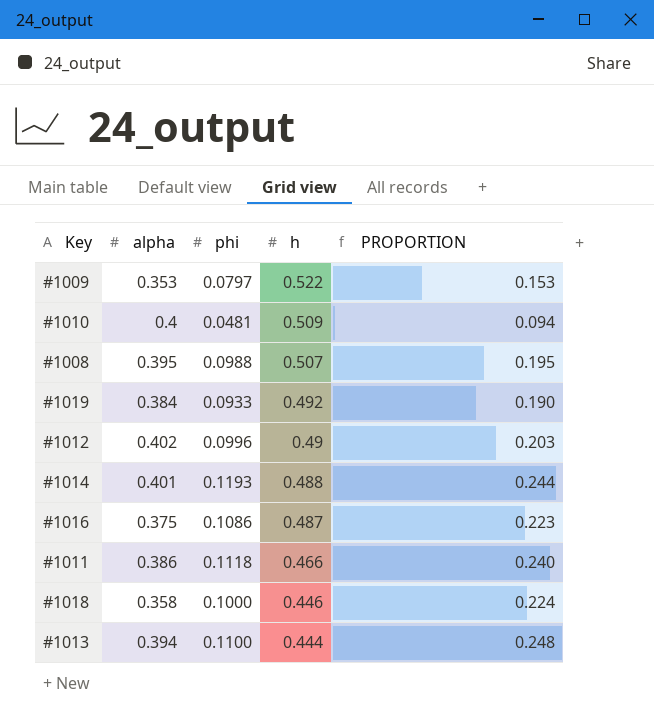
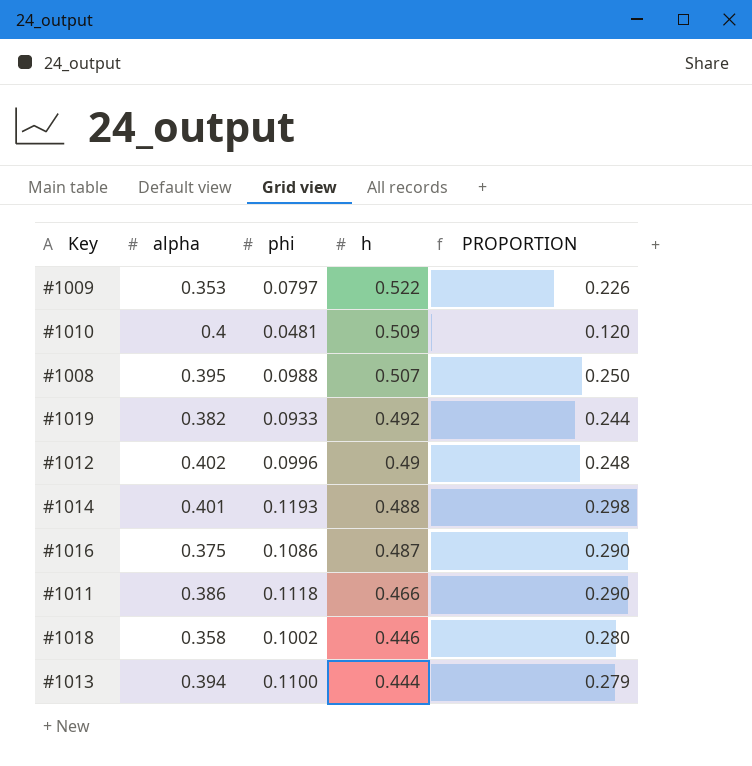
column PROPORTION | formula: [phi] / [h] -> [phi] / [alpha]
#1019 | alpha: 0.384 -> 0.382
#1018 | phi: 0.1000 -> 0.1002

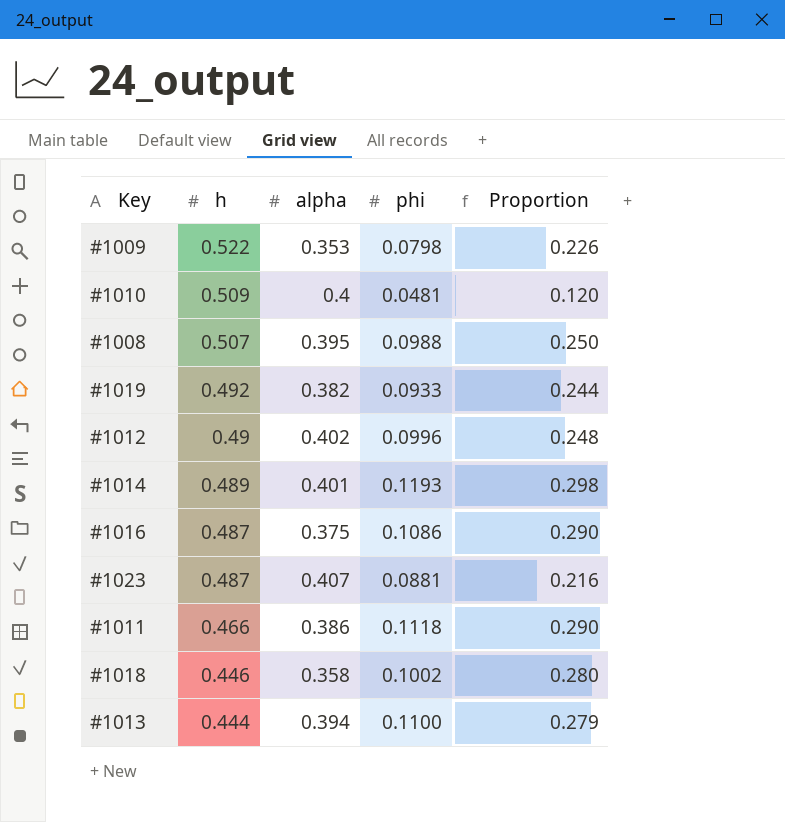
column h | position: 4 -> 2
column name: PROPORTION -> Proportion
#1009 | phi: 0.0797 -> 0.0798
#1014 | h: 0.488 -> 0.489
row #1023: none -> 0.487 | 0.407 | 0.0881 | 0.216

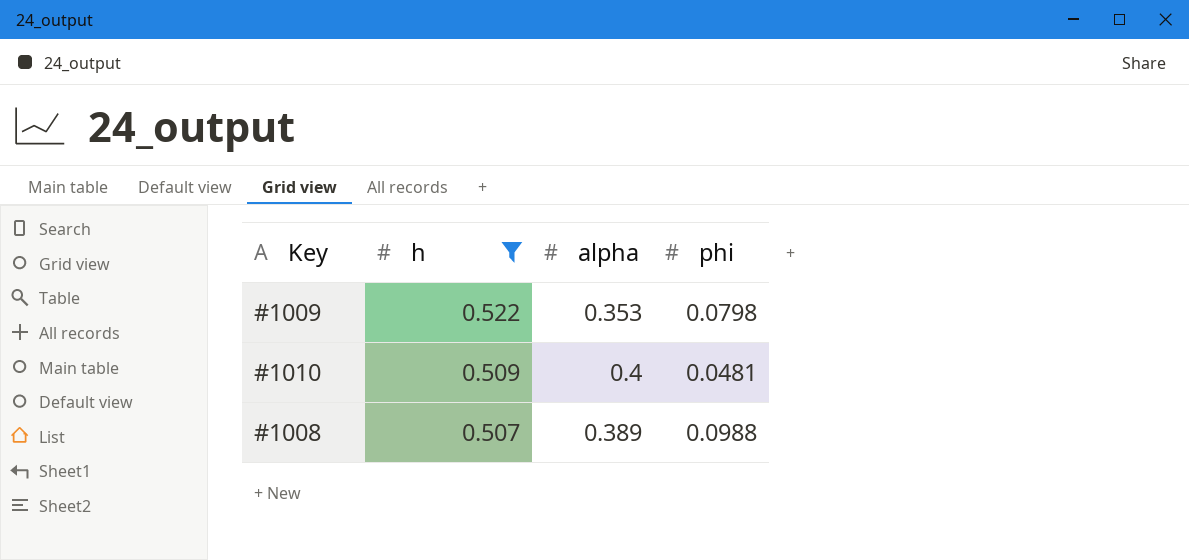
filter: none -> h >= 0.507
column Proportion | formula: [phi] / [alpha] -> none
#1008 | alpha: 0.395 -> 0.389

